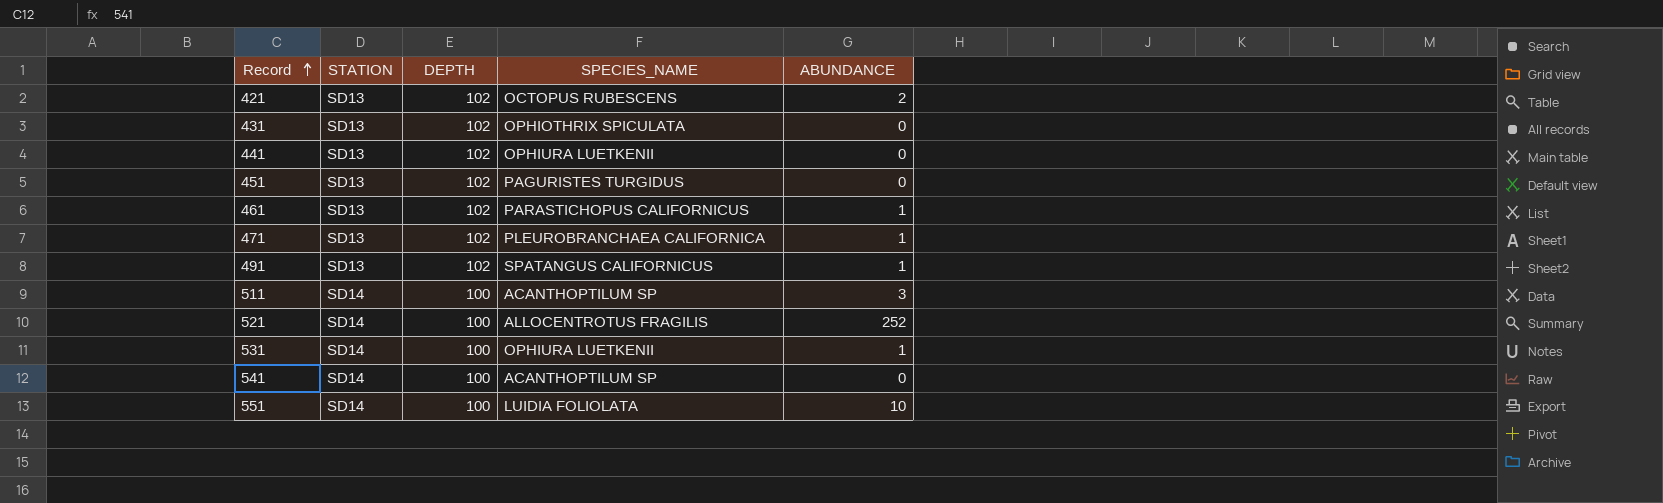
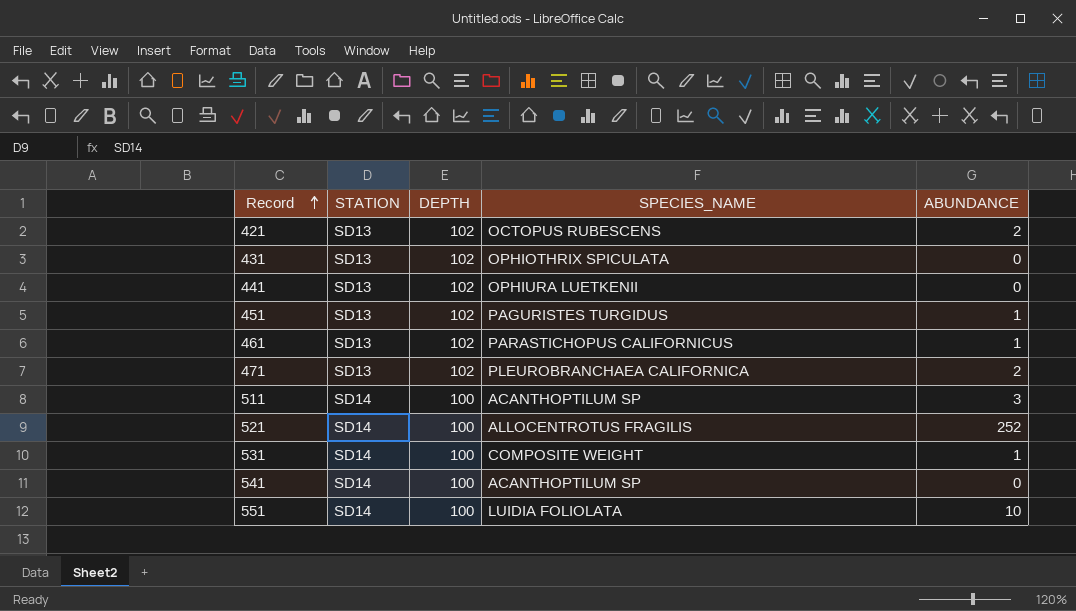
row 491: SD13 | 102 | SPATANGUS CALIFORNICUS | 1 -> none
451 | ABUNDANCE: 0 -> 1
471 | ABUNDANCE: 1 -> 2
531 | SPECIES_NAME: OPHIURA LUETKENII -> COMPOSITE WEIGHT

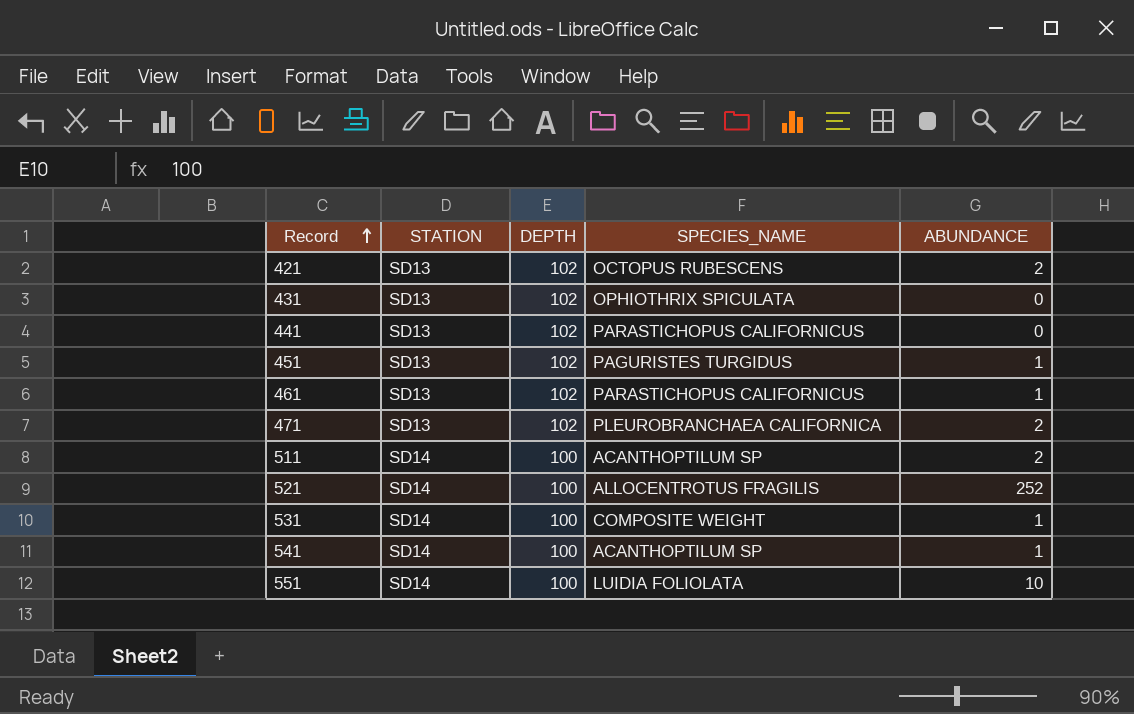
441 | SPECIES_NAME: OPHIURA LUETKENII -> PARASTICHOPUS CALIFORNICUS
511 | ABUNDANCE: 3 -> 2
541 | ABUNDANCE: 0 -> 1

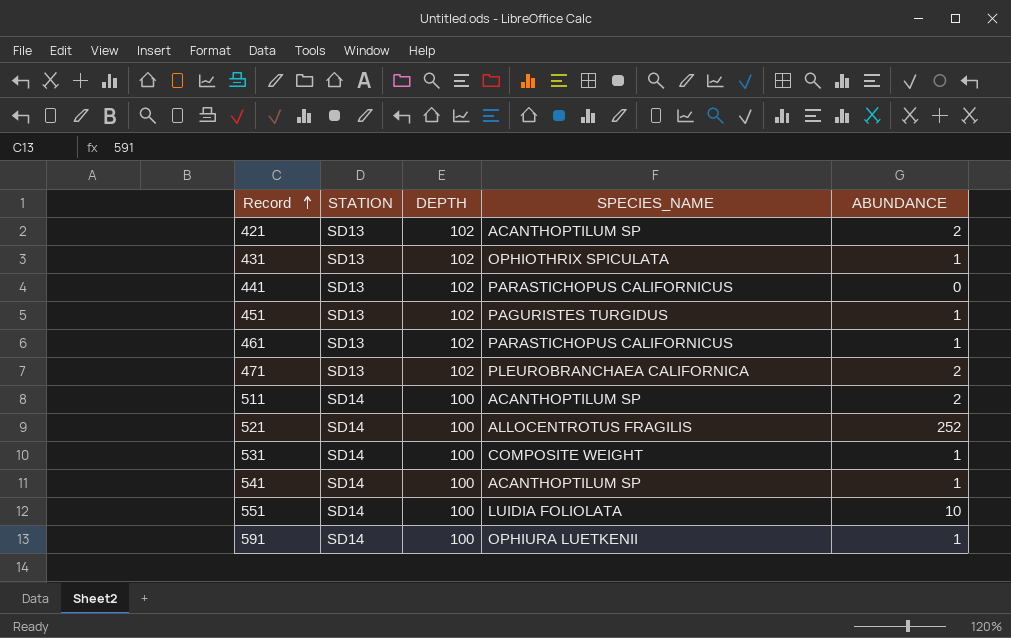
421 | SPECIES_NAME: OCTOPUS RUBESCENS -> ACANTHOPTILUM SP
431 | ABUNDANCE: 0 -> 1
row 591: none -> SD14 | 100 | OPHIURA LUETKENII | 1

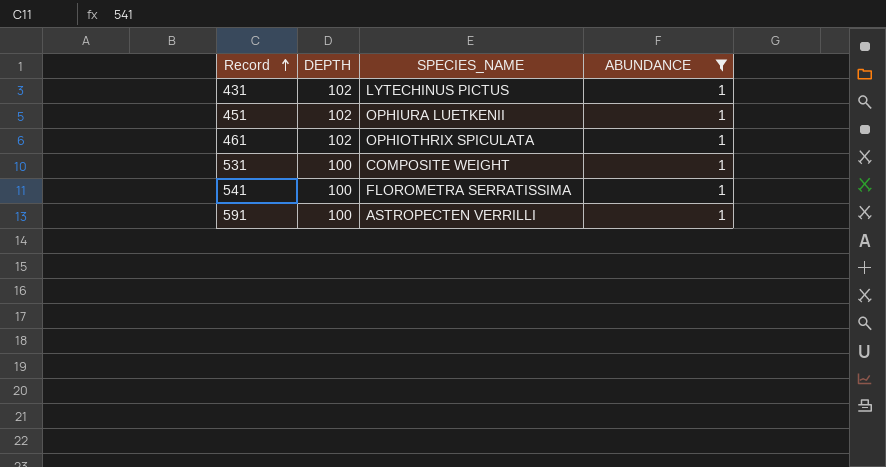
filter: none -> ABUNDANCE = 1
column STATION | position: 2 -> none
431 | SPECIES_NAME: OPHIOTHRIX SPICULATA -> LYTECHINUS PICTUS
451 | SPECIES_NAME: PAGURISTES TURGIDUS -> OPHIURA LUETKENII
461 | SPECIES_NAME: PARASTICHOPUS CALIFORNICUS -> OPHIOTHRIX SPICULATA
541 | SPECIES_NAME: ACANTHOPTILUM SP -> FLOROMETRA SERRATISSIMA
591 | SPECIES_NAME: OPHIURA LUETKENII -> ASTROPECTEN VERRILLI

